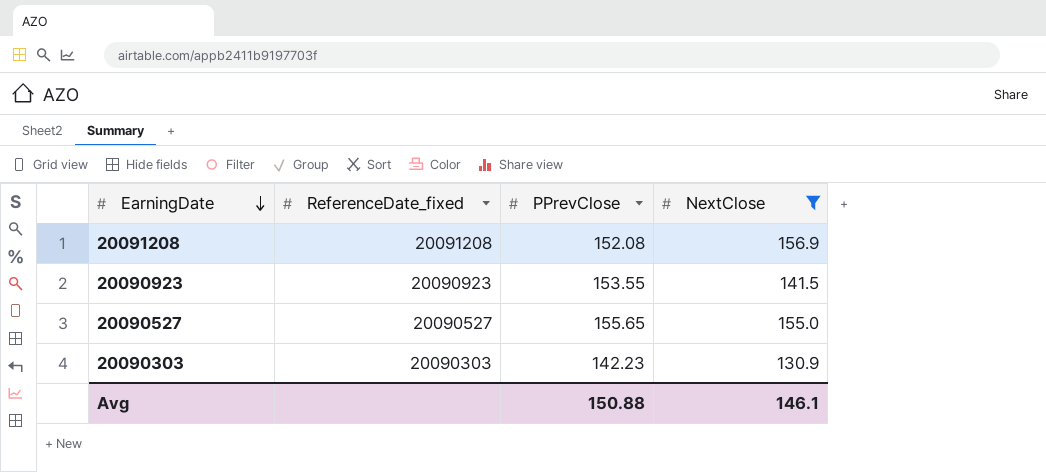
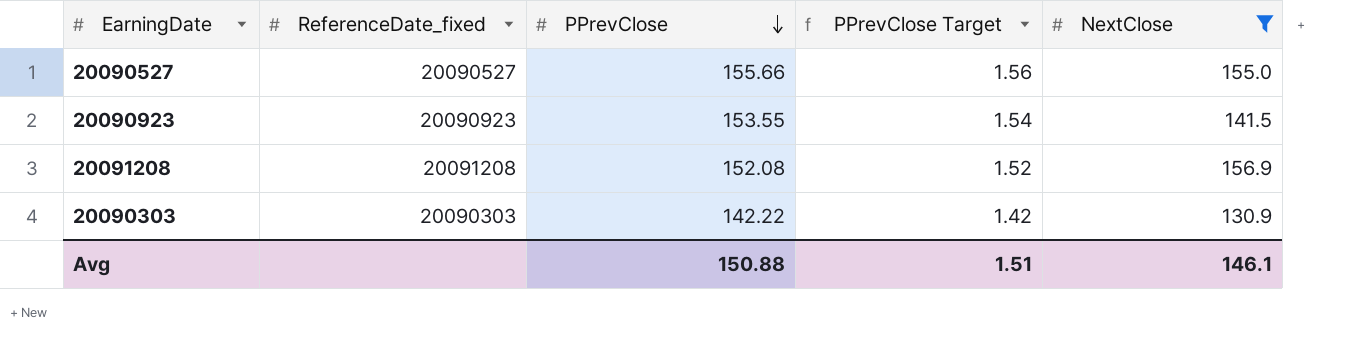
row order: EarningDate descending -> PPrevClose descending
column PPrevClose Target | formula: none -> [PPrevClose] * 0.01
20090527 | PPrevClose: 155.65 -> 155.66
20090303 | PPrevClose: 142.23 -> 142.22

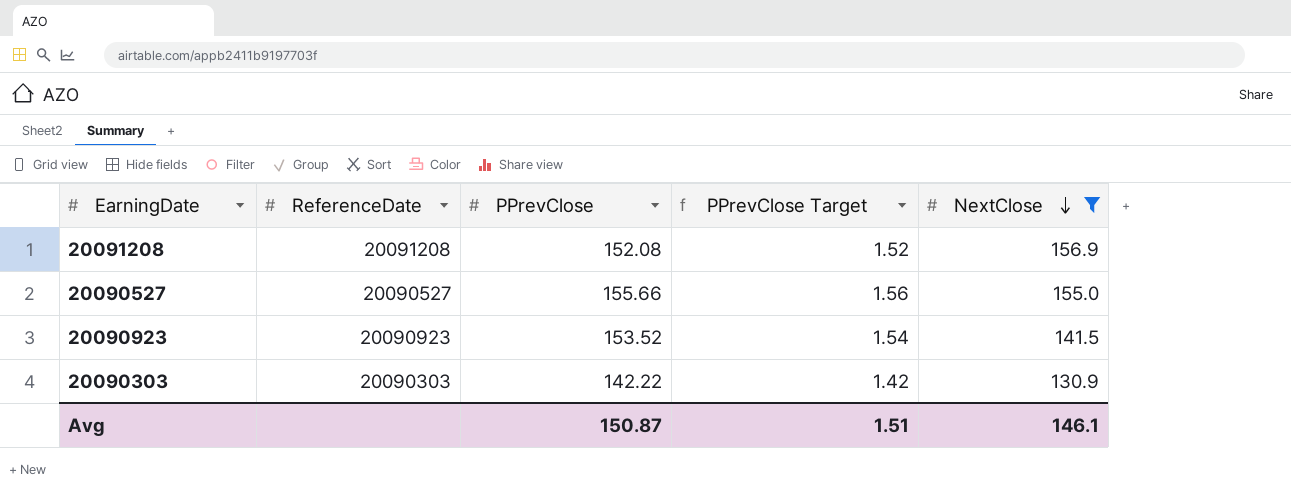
row order: PPrevClose descending -> NextClose descending
column name: ReferenceDate_fixed -> ReferenceDate
20090923 | PPrevClose: 153.55 -> 153.52
Avg | PPrevClose: 150.88 -> 150.87

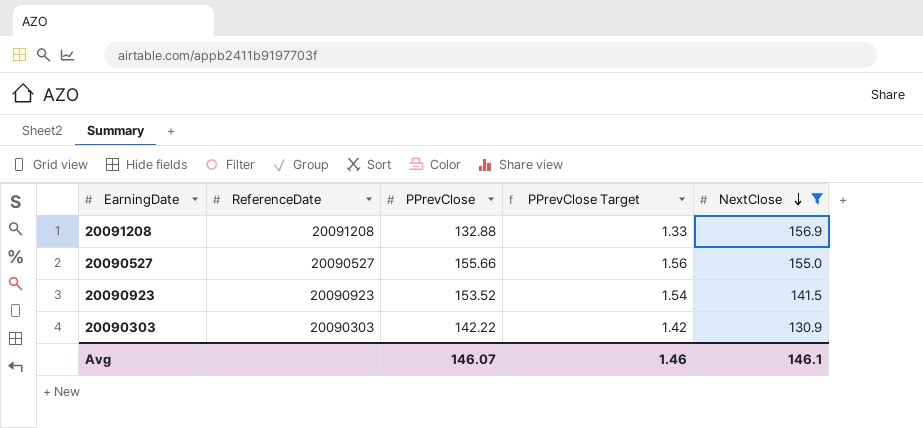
20091208 | PPrevClose: 152.08 -> 132.88
20091208 | PPrevClose Target: 1.52 -> 1.33
Avg | PPrevClose: 150.87 -> 146.07
Avg | PPrevClose Target: 1.51 -> 1.46

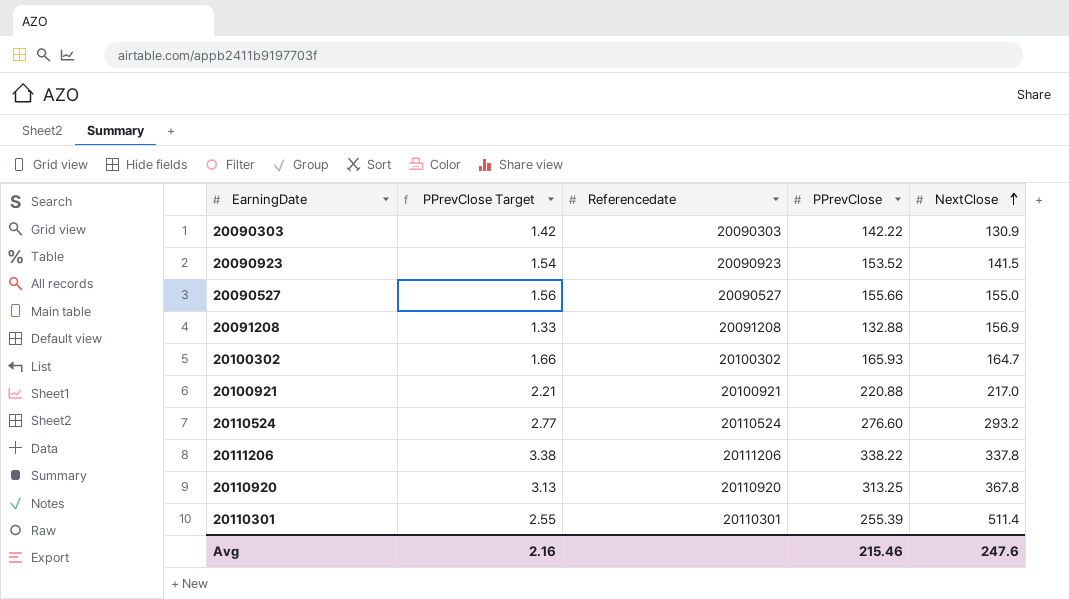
filter: NextClose <= 156.9 -> none
row order: NextClose descending -> NextClose ascending
column PPrevClose Target | position: 4 -> 2
column name: ReferenceDate -> Referencedate
Avg | PPrevClose Target: 1.46 -> 2.16
Avg | PPrevClose: 146.07 -> 215.46
Avg | NextClose: 146.1 -> 247.6

